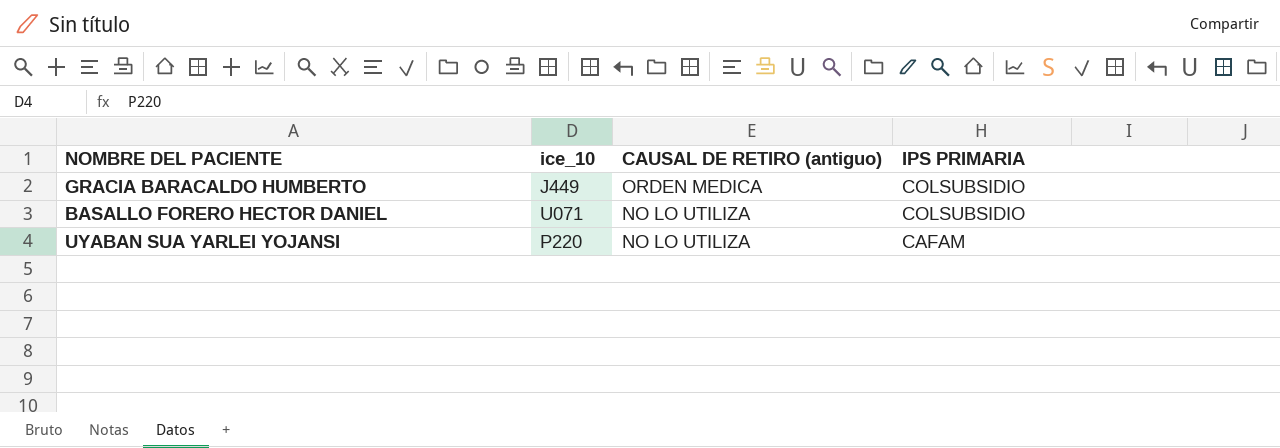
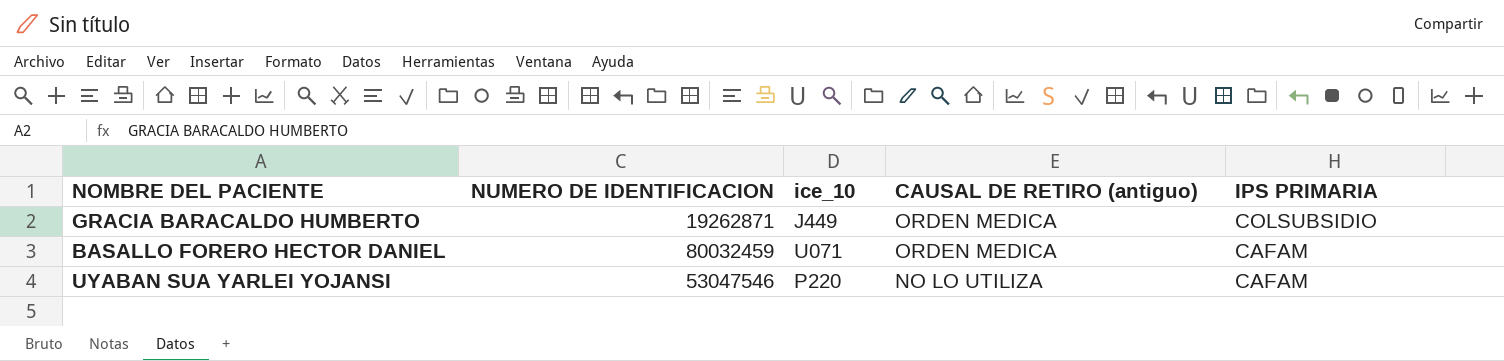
column NUMERO DE IDENTIFICACION | position: none -> 2
BASALLO FORERO HECTOR DANIEL | CAUSAL DE RETIRO (antiguo): NO LO UTILIZA -> ORDEN MEDICA
BASALLO FORERO HECTOR DANIEL | IPS PRIMARIA: COLSUBSIDIO -> CAFAM

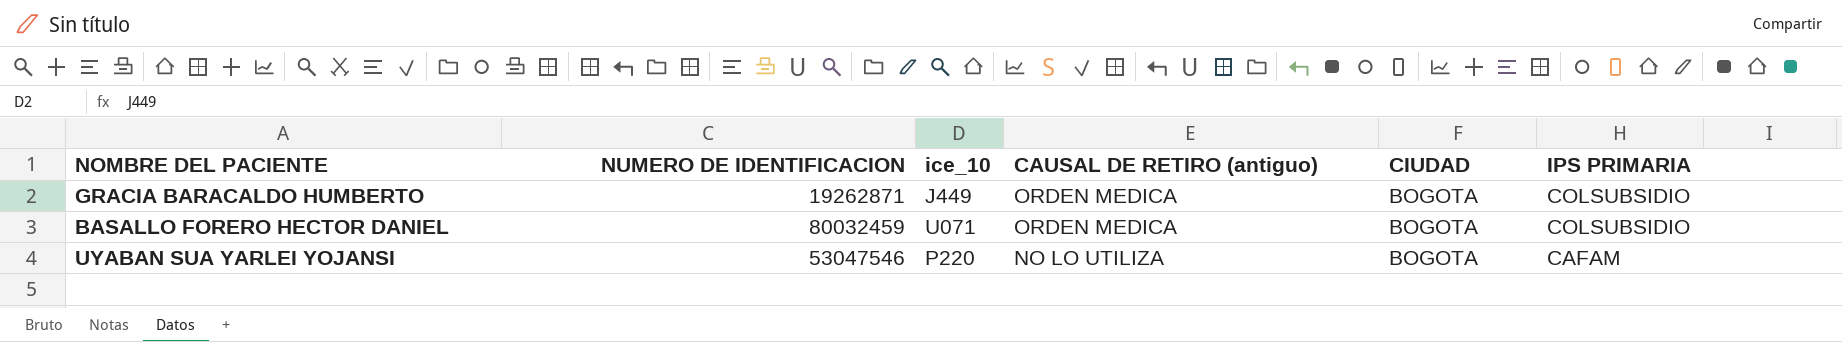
column CIUDAD | position: none -> 5
BASALLO FORERO HECTOR DANIEL | IPS PRIMARIA: CAFAM -> COLSUBSIDIO

